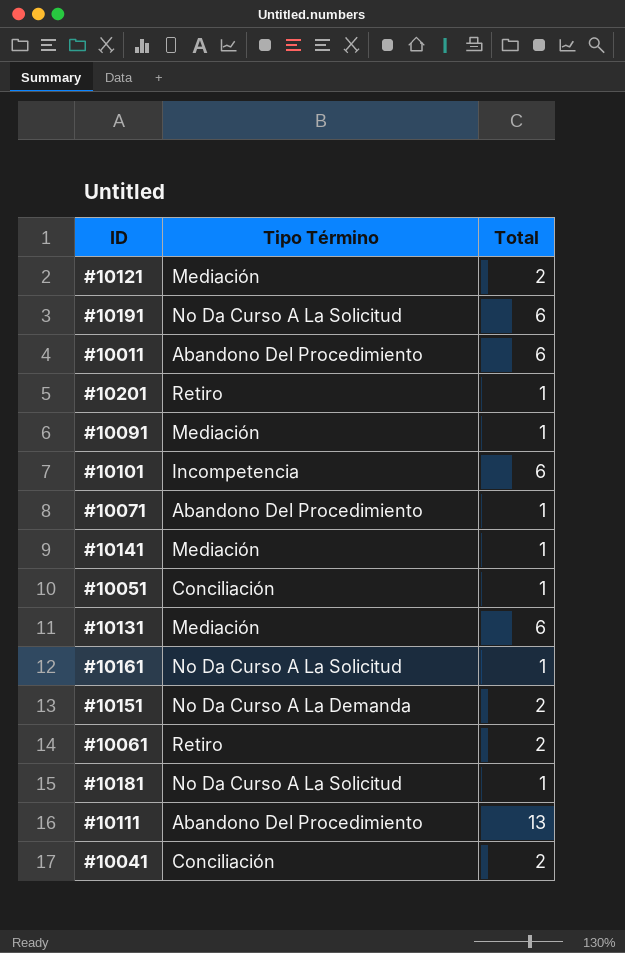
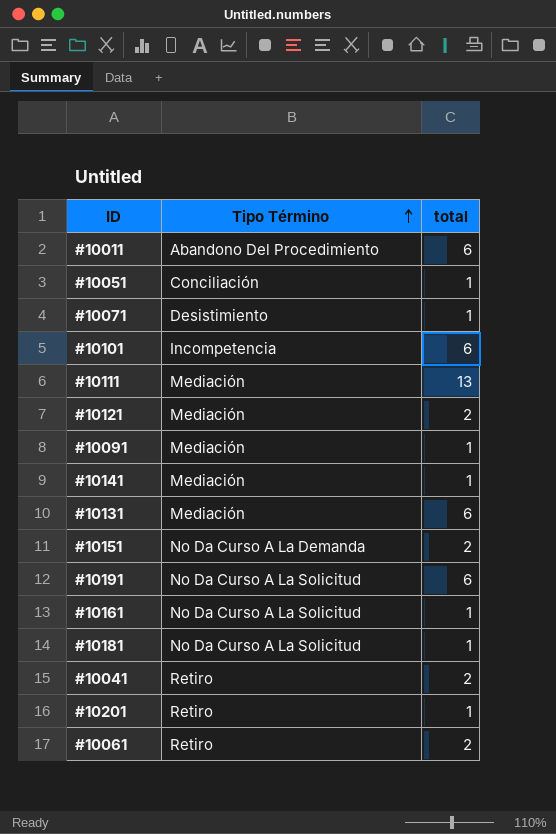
row order: none -> Tipo Término ascending
column name: Total -> total
#10071 | Tipo Término: Abandono Del Procedimiento -> Desistimiento
#10111 | Tipo Término: Abandono Del Procedimiento -> Mediación
#10041 | Tipo Término: Conciliación -> Retiro

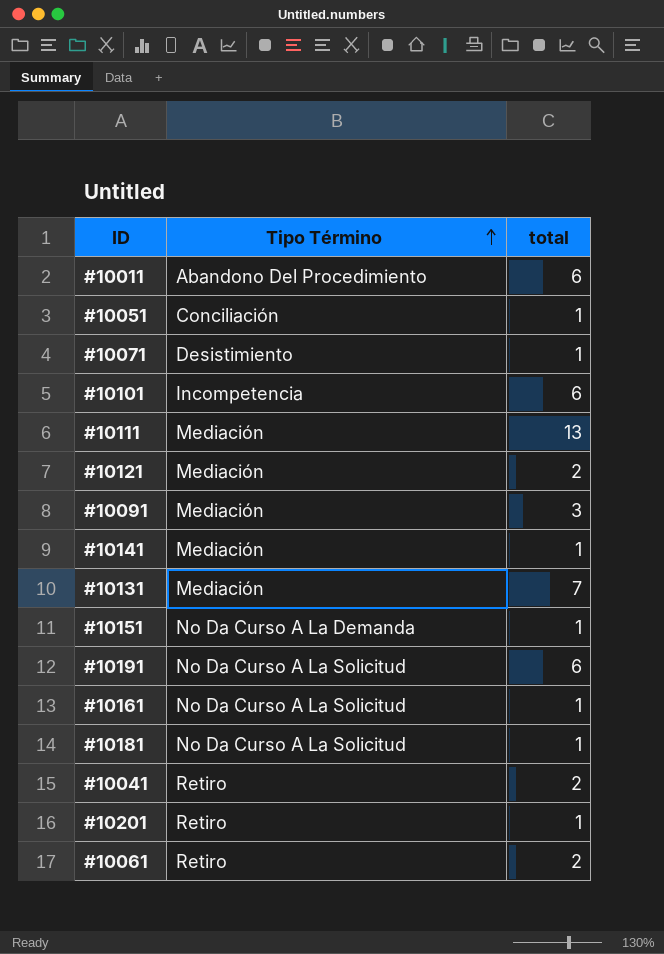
#10091 | total: 1 -> 3
#10131 | total: 6 -> 7
#10151 | total: 2 -> 1

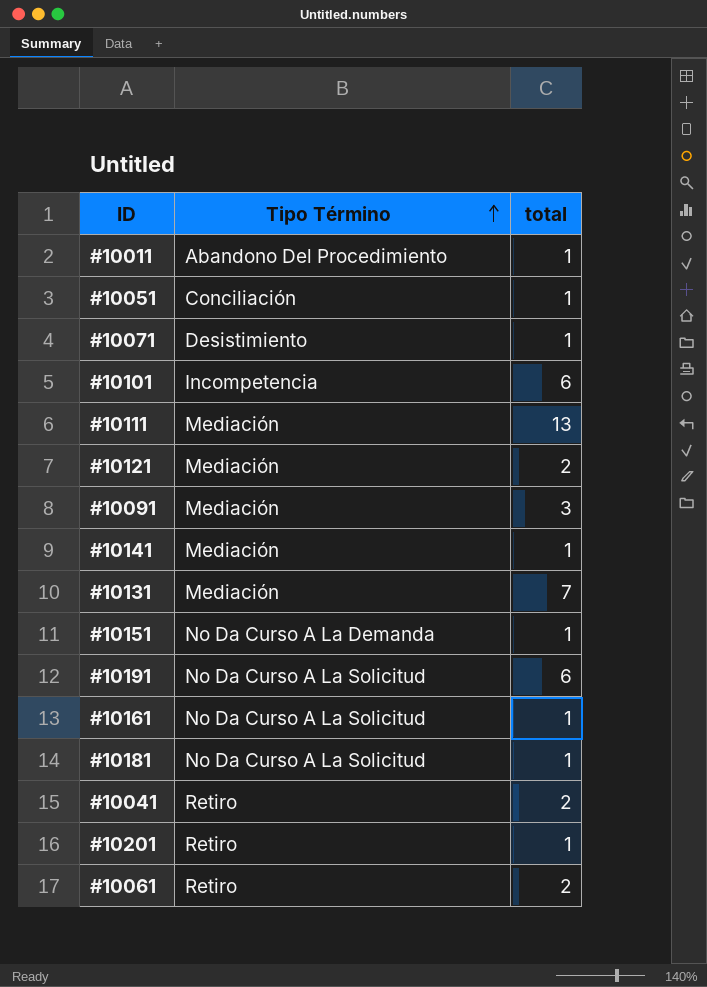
#10011 | total: 6 -> 1

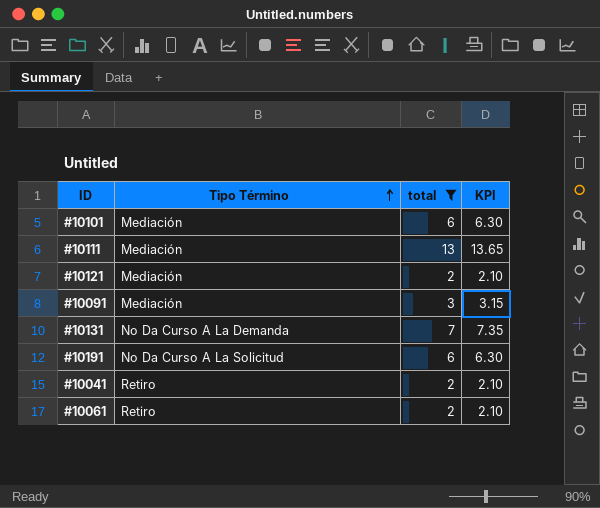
filter: none -> total != 1
column KPI | formula: none -> [total] * 1.05
#10101 | Tipo Término: Incompetencia -> Mediación
#10131 | Tipo Término: Mediación -> No Da Curso A La Demanda

